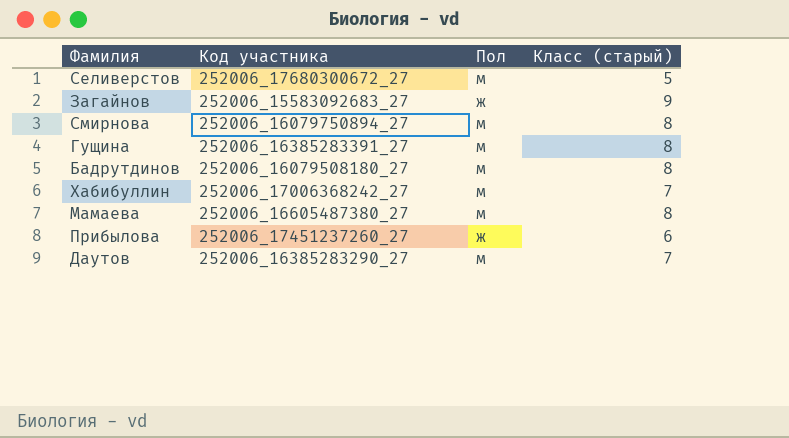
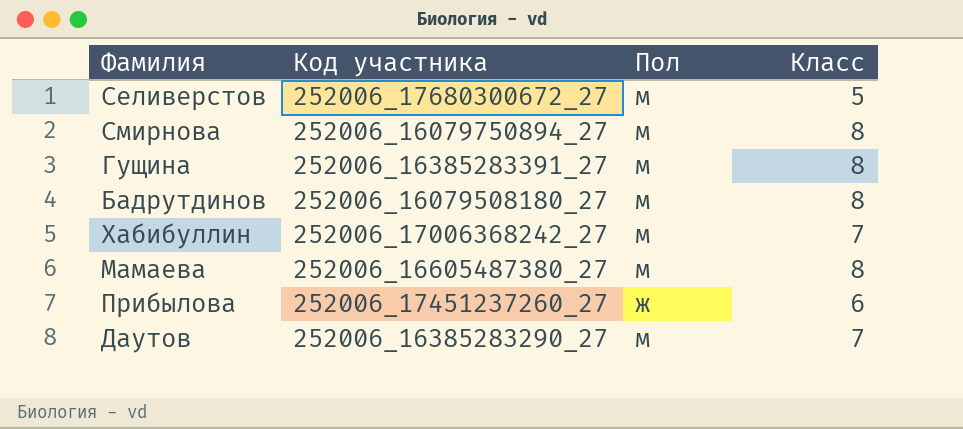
column name: Класс (старый) -> Класс
row Загайнов: 252006_15583092683_27 | ж | 9 -> none

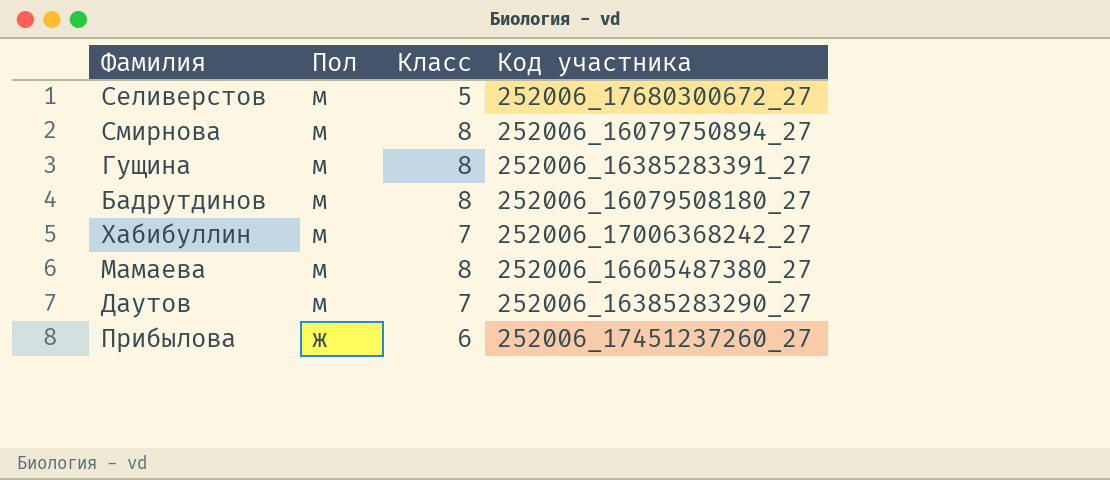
row order: none -> Пол descending
column Код участника | position: 2 -> 4

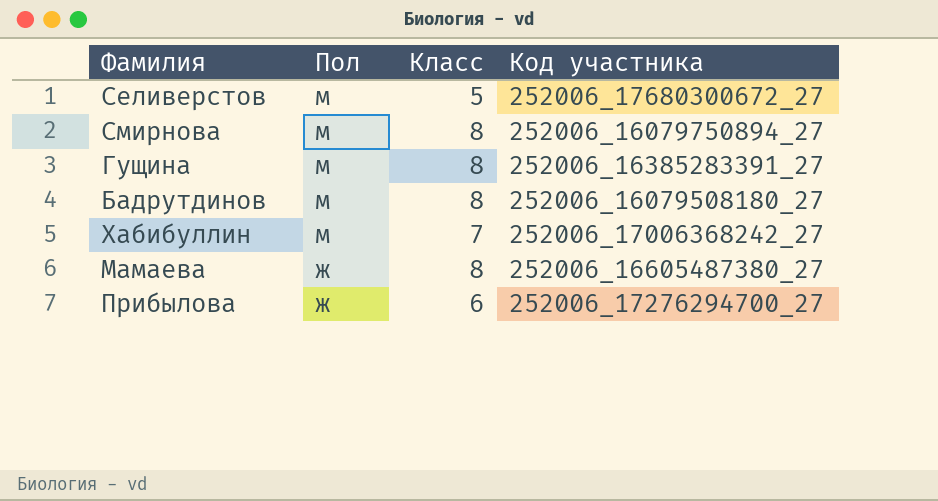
row Даутов: м | 7 | 252006_16385283290_27 -> none
Мамаева | Пол: м -> ж
Прибылова | Код участника: 252006_17451237260_27 -> 252006_17276294700_27

